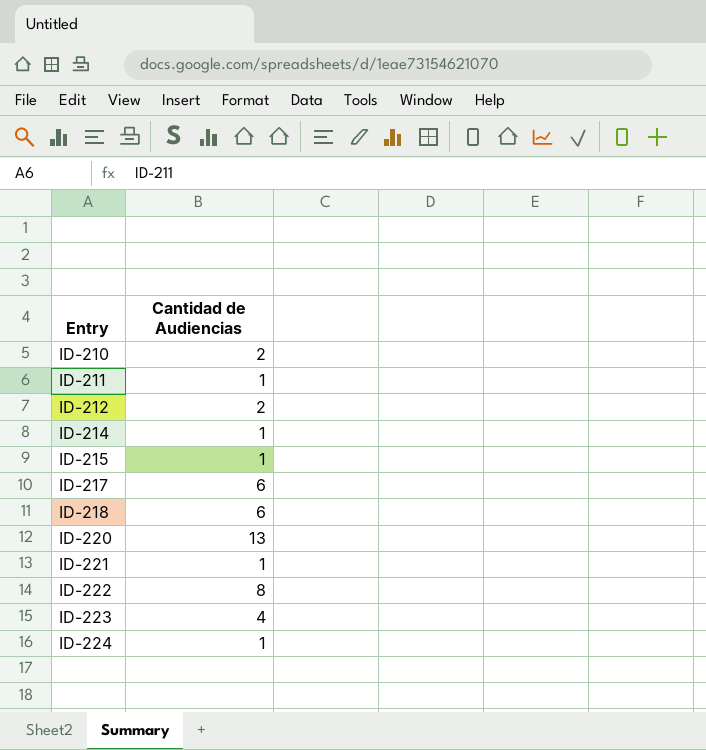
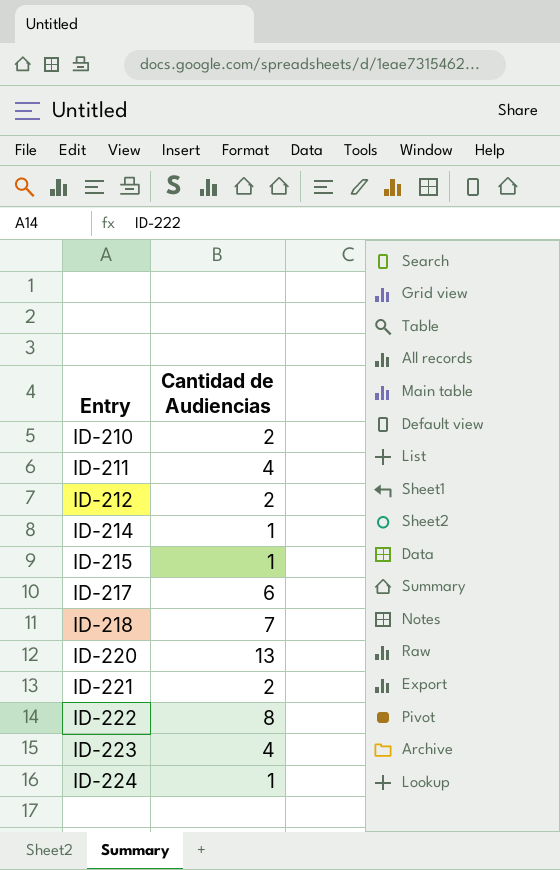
ID-211 | Cantidad de Audiencias: 1 -> 4
ID-218 | Cantidad de Audiencias: 6 -> 7
ID-221 | Cantidad de Audiencias: 1 -> 2

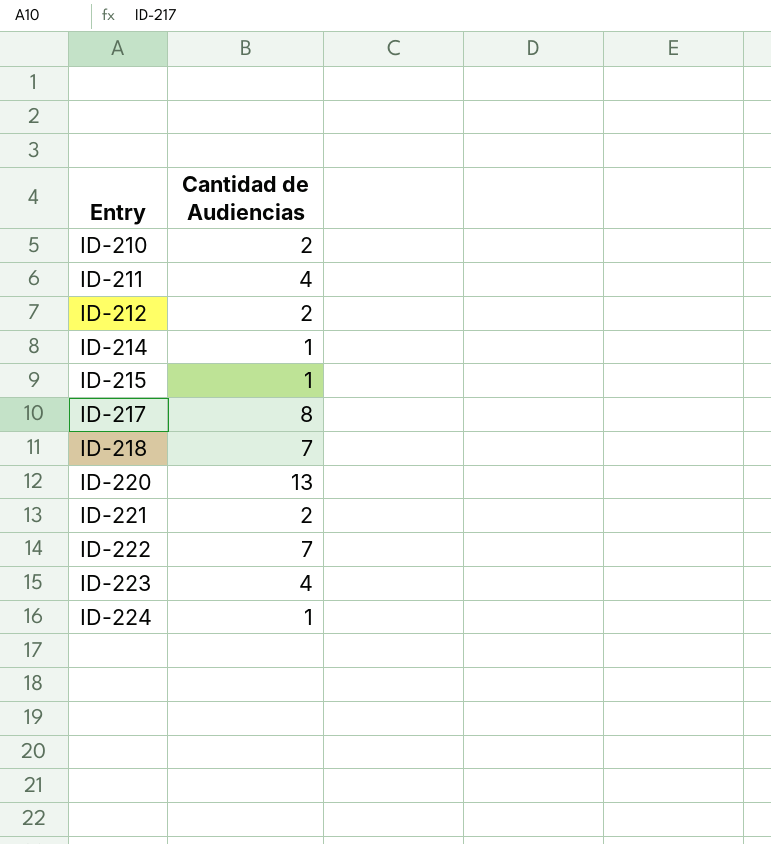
ID-217 | Cantidad de Audiencias: 6 -> 8
ID-222 | Cantidad de Audiencias: 8 -> 7

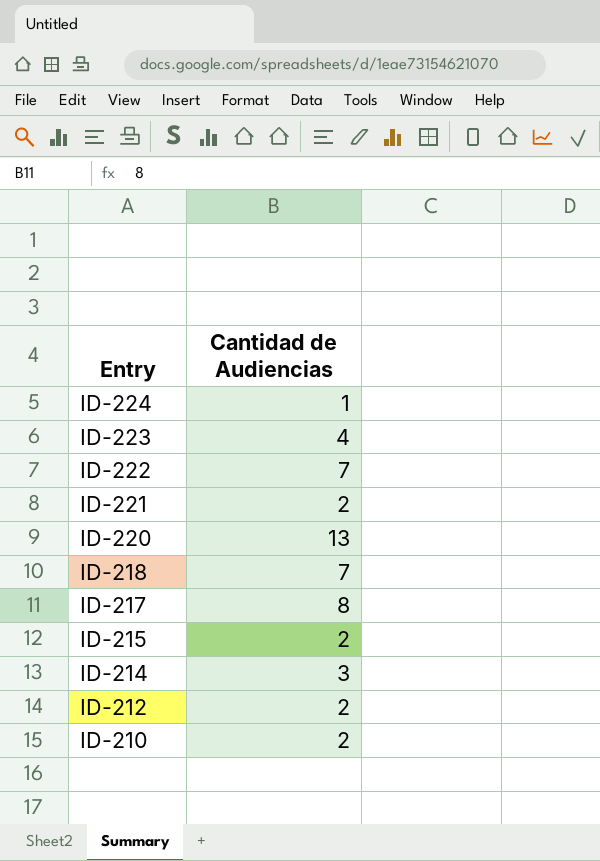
row order: Entry ascending -> Entry descending
row ID-211: 4 -> none
ID-215 | Cantidad de Audiencias: 1 -> 2
ID-214 | Cantidad de Audiencias: 1 -> 3

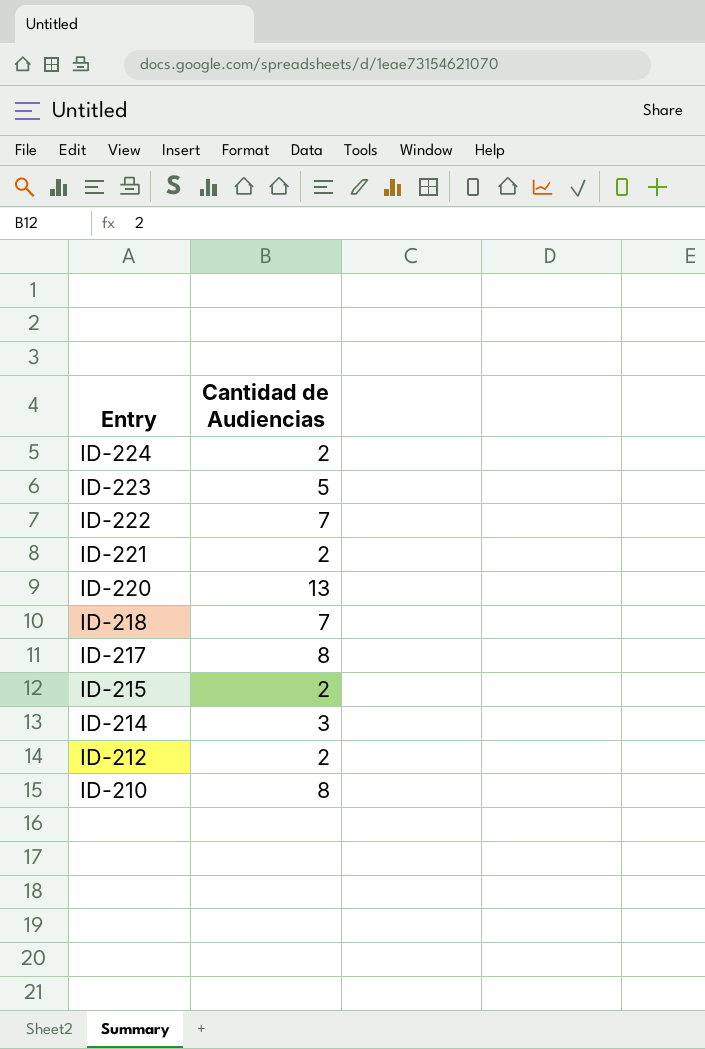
ID-224 | Cantidad de Audiencias: 1 -> 2
ID-223 | Cantidad de Audiencias: 4 -> 5
ID-210 | Cantidad de Audiencias: 2 -> 8

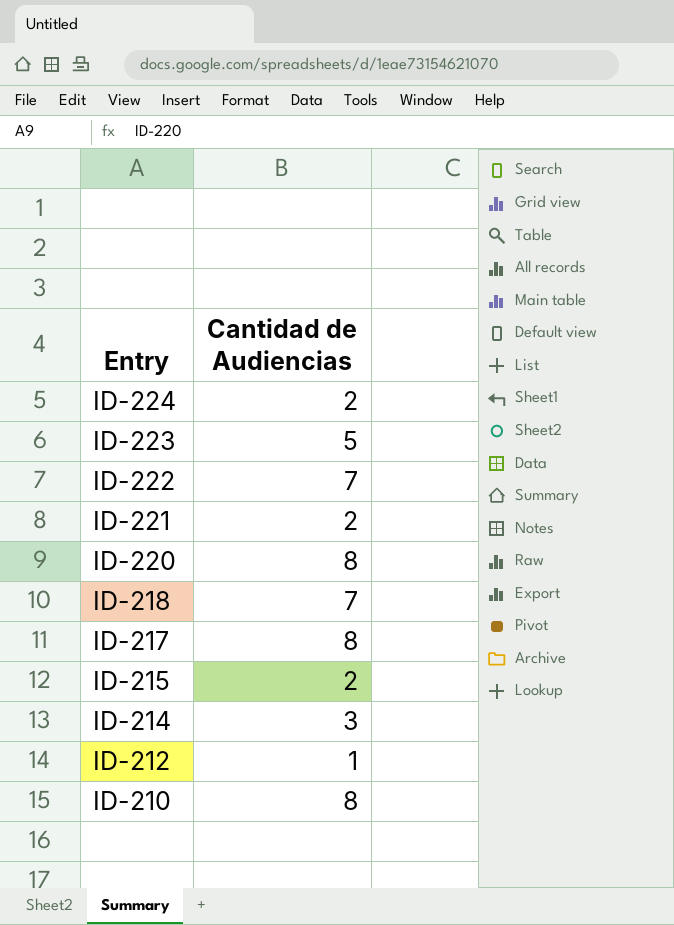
ID-220 | Cantidad de Audiencias: 13 -> 8
ID-212 | Cantidad de Audiencias: 2 -> 1

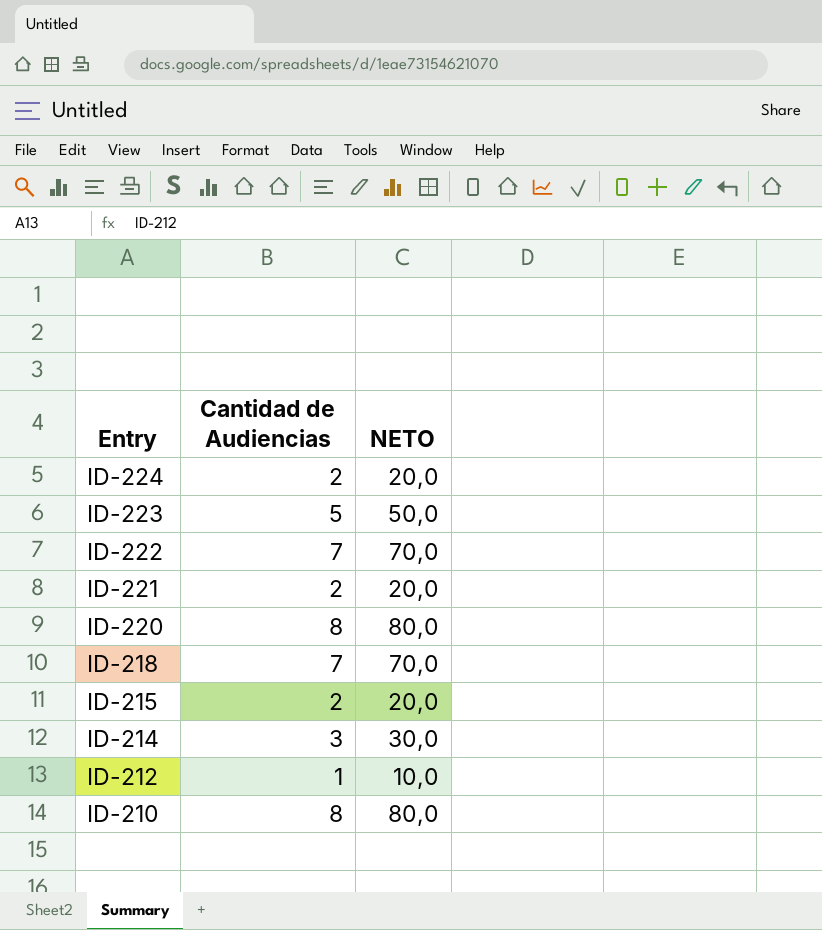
column NETO | formula: none -> [Cantidad de Audiencias] * 10
row ID-217: 8 -> none

